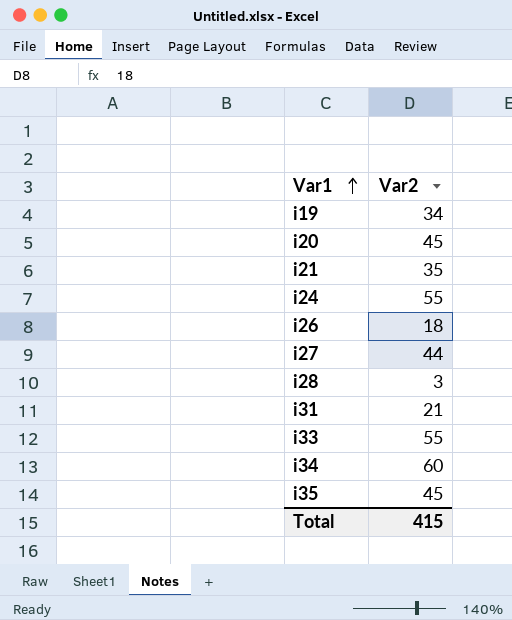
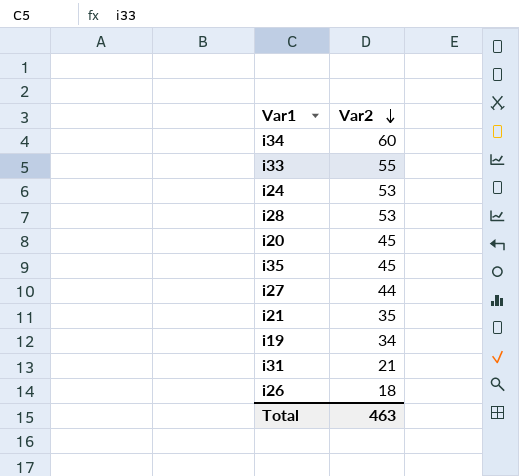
row order: Var1 ascending -> Var2 descending
i24 | Var2: 55 -> 53
i28 | Var2: 3 -> 53
Total | Var2: 415 -> 463

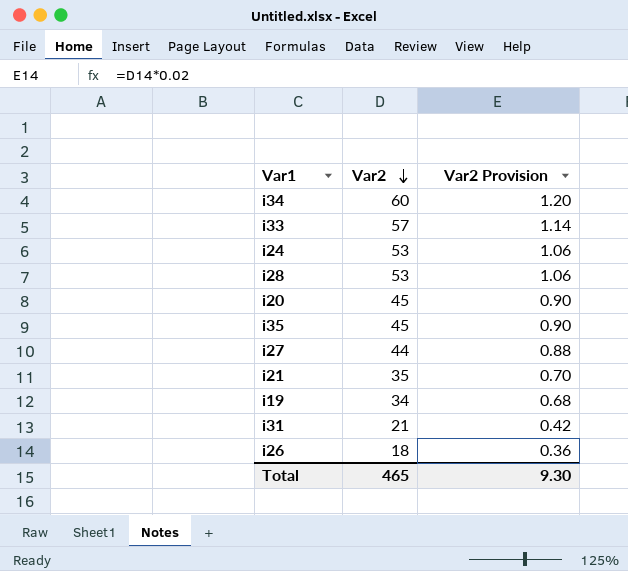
column Var2 Provision | formula: none -> [Var2] * 0.02
i33 | Var2: 55 -> 57
Total | Var2: 463 -> 465

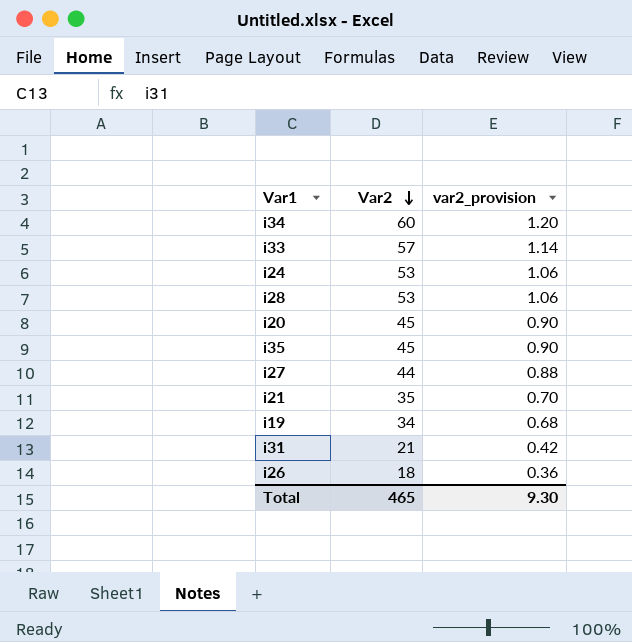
column name: Var2 Provision -> var2_provision

